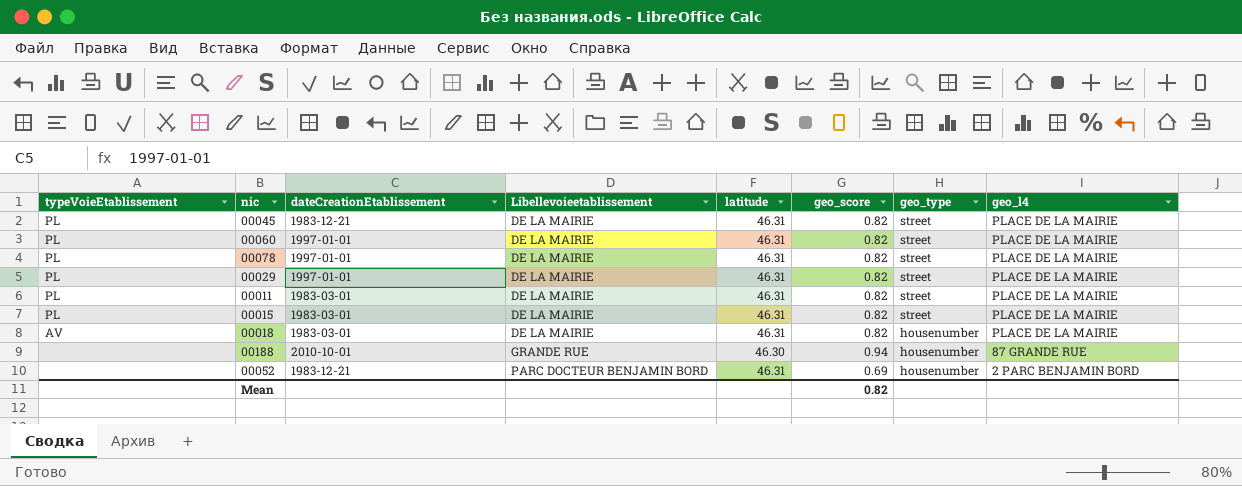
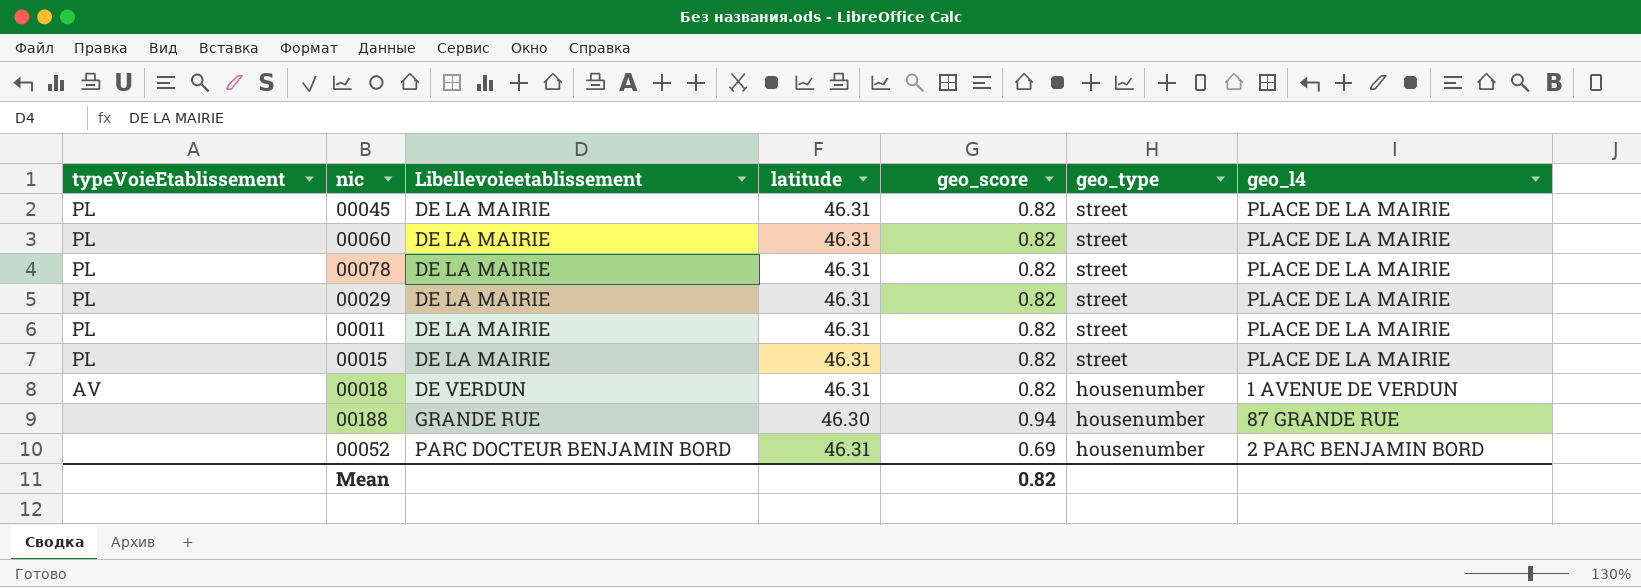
column dateCreationEtablissement | position: 3 -> none
00018 | Libellevoieetablissement: DE LA MAIRIE -> DE VERDUN
00018 | geo_l4: PLACE DE LA MAIRIE -> 1 AVENUE DE VERDUN

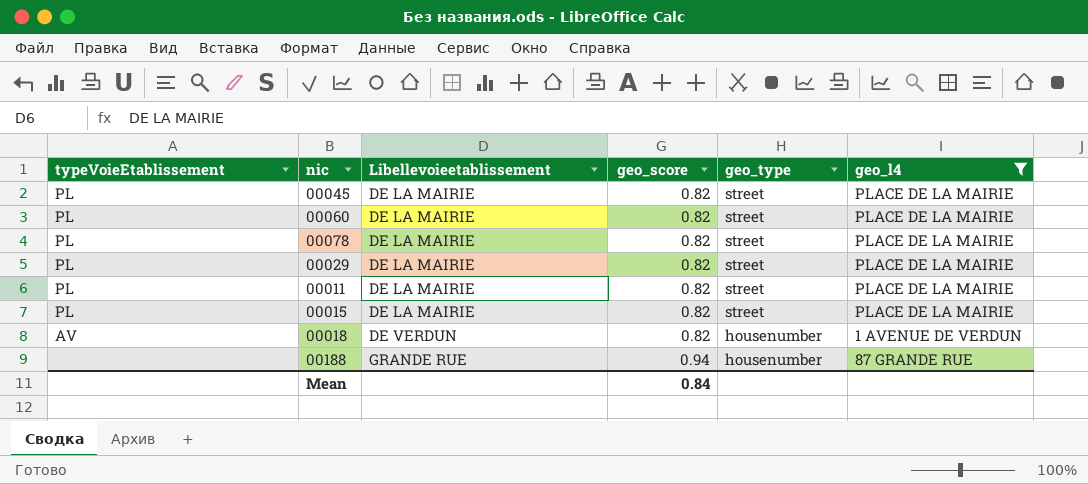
filter: none -> geo_l4 != 2 PARC BENJAMIN BORD
column latitude | position: 4 -> none
Mean | geo_score: 0.82 -> 0.84

